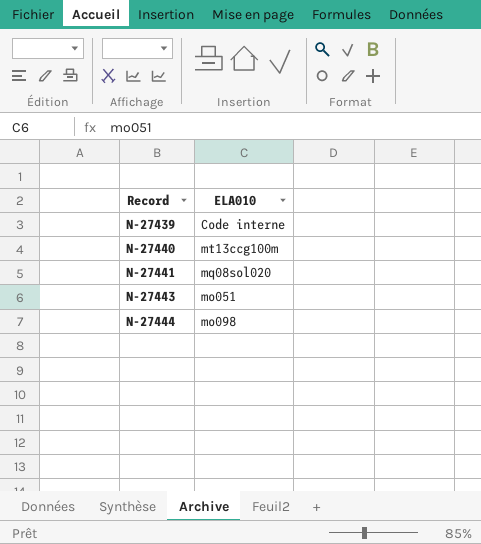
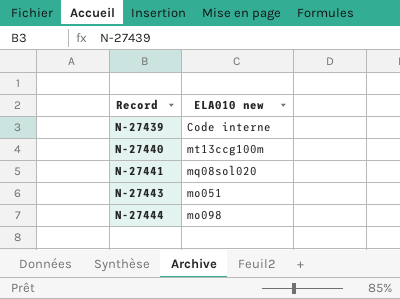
column name: ELA010 -> ELA010 new

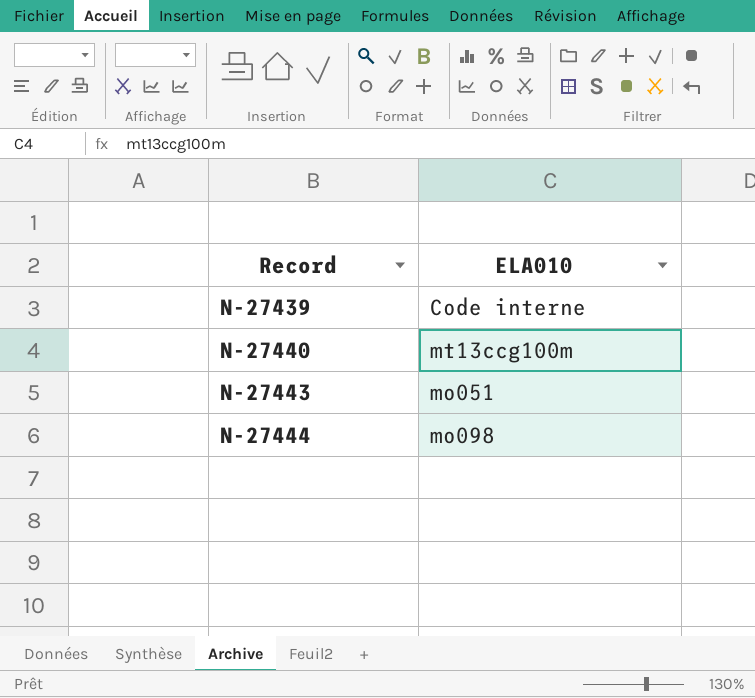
column name: ELA010 new -> ELA010
row N-27441: mq08sol020 -> none

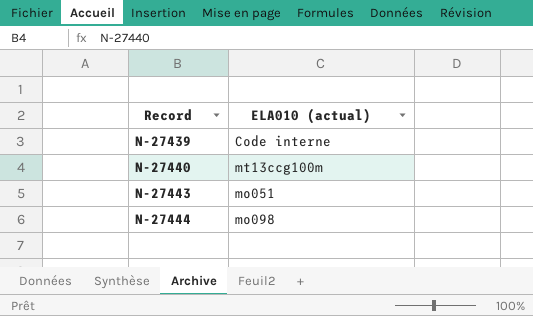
column name: ELA010 -> ELA010 (actual)

